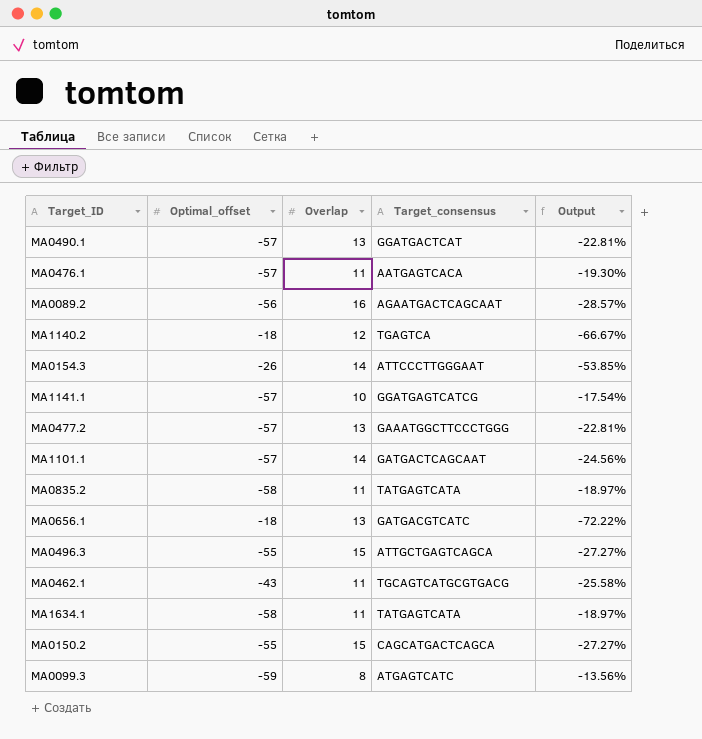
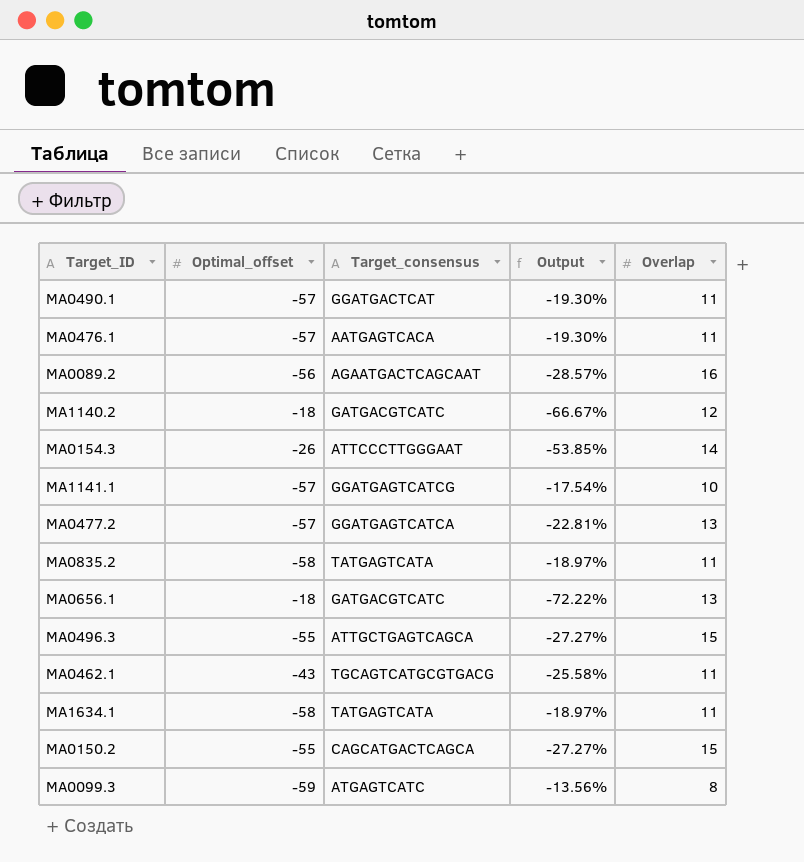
column Overlap | position: 3 -> 5
row MA1101.1: -57 | 14 | GATGACTCAGCAAT | -24.56% -> none
MA0490.1 | Output: -22.81% -> -19.30%
MA0490.1 | Overlap: 13 -> 11
MA1140.2 | Target_consensus: TGAGTCA -> GATGACGTCATC
MA0477.2 | Target_consensus: GAAATGGCTTCCCTGGG -> GGATGAGTCATCA

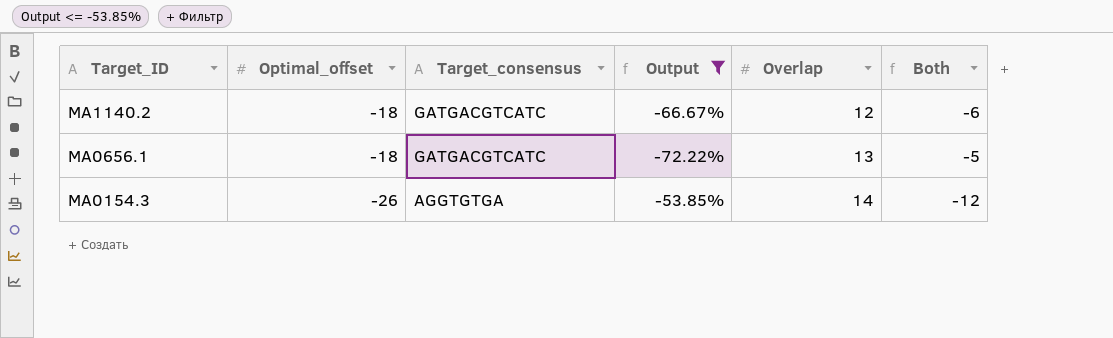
filter: none -> Output <= -53.85%
row order: none -> Target_ID descending
column Both | formula: none -> [Optimal_offset] + [Overlap]
MA0154.3 | Target_consensus: ATTCCCTTGGGAAT -> AGGTGTGA

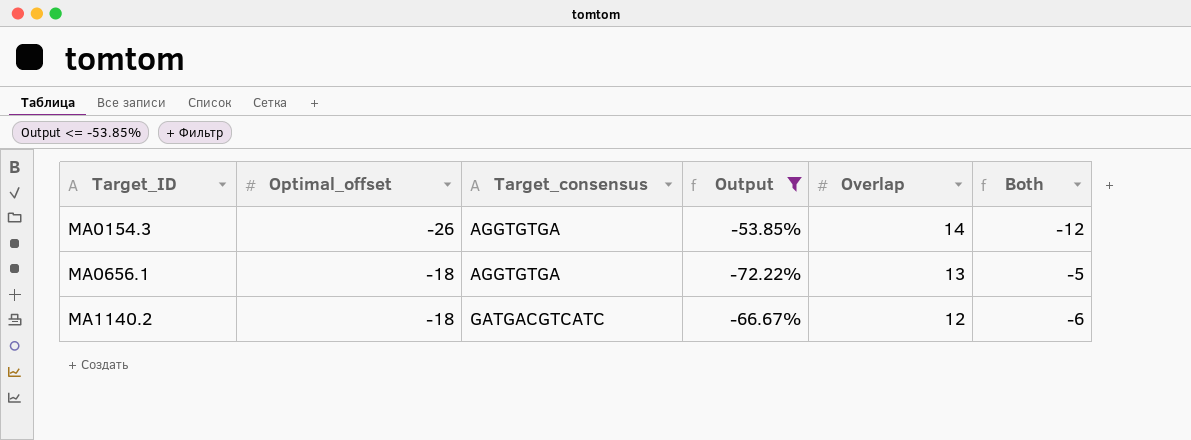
row order: Target_ID descending -> Target_ID ascending
MA0656.1 | Target_consensus: GATGACGTCATC -> AGGTGTGA

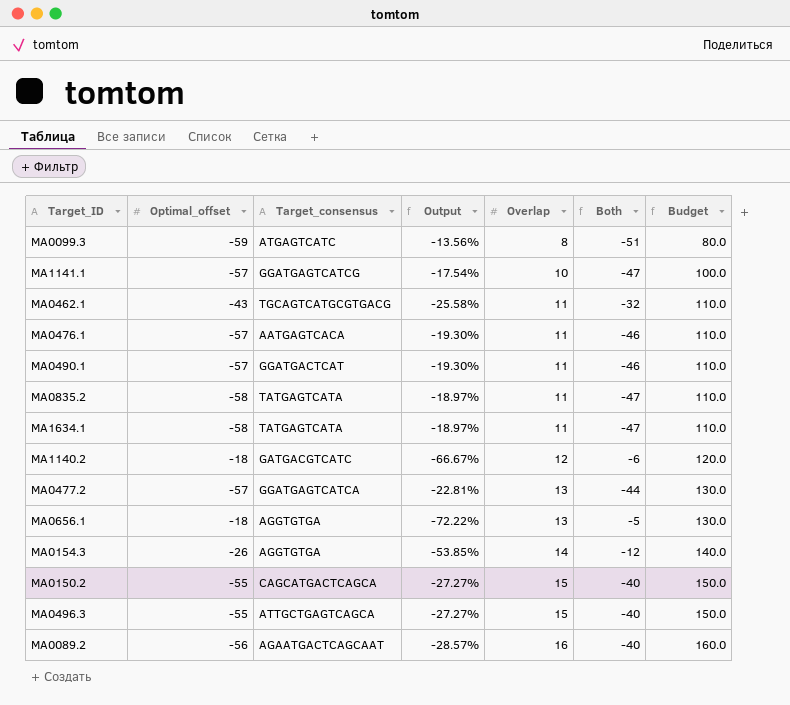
filter: Output <= -53.85% -> none
row order: Target_ID ascending -> Overlap ascending
column Budget | formula: none -> [Overlap] * 10

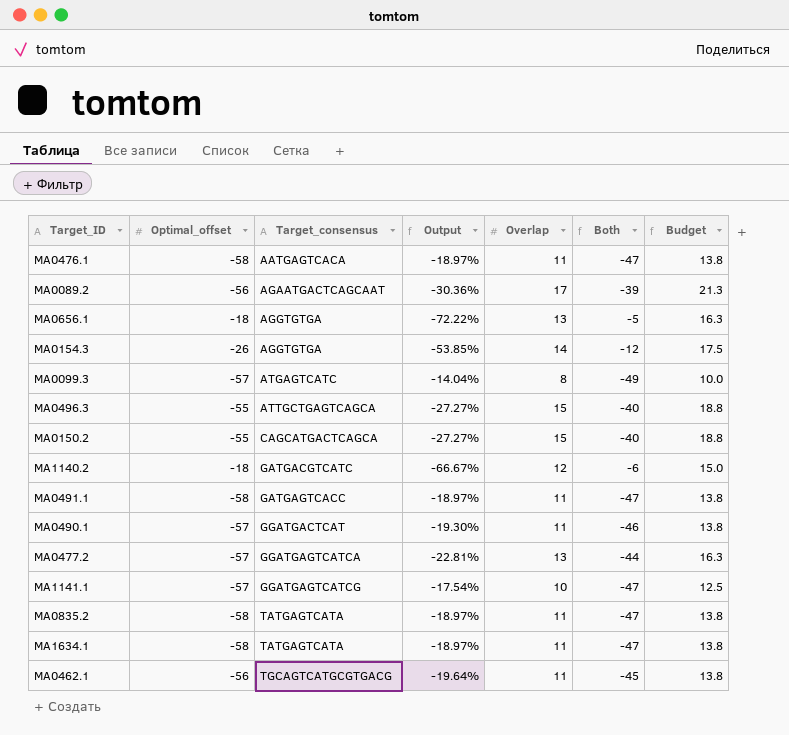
row order: Overlap ascending -> Target_consensus ascending
column Budget | formula: [Overlap] * 10 -> [Overlap] * 1.25
MA0476.1 | Optimal_offset: -57 -> -58
MA0476.1 | Output: -19.30% -> -18.97%
MA0476.1 | Both: -46 -> -47
MA0089.2 | Output: -28.57% -> -30.36%
MA0089.2 | Overlap: 16 -> 17
MA0089.2 | Both: -40 -> -39
MA0099.3 | Optimal_offset: -59 -> -57
MA0099.3 | Output: -13.56% -> -14.04%
MA0099.3 | Both: -51 -> -49
row MA0491.1: none -> -58 | GATGAGTCACC | -18.97% | 11 | -47 | 13.8
MA0462.1 | Optimal_offset: -43 -> -56
MA0462.1 | Output: -25.58% -> -19.64%
MA0462.1 | Both: -32 -> -45

